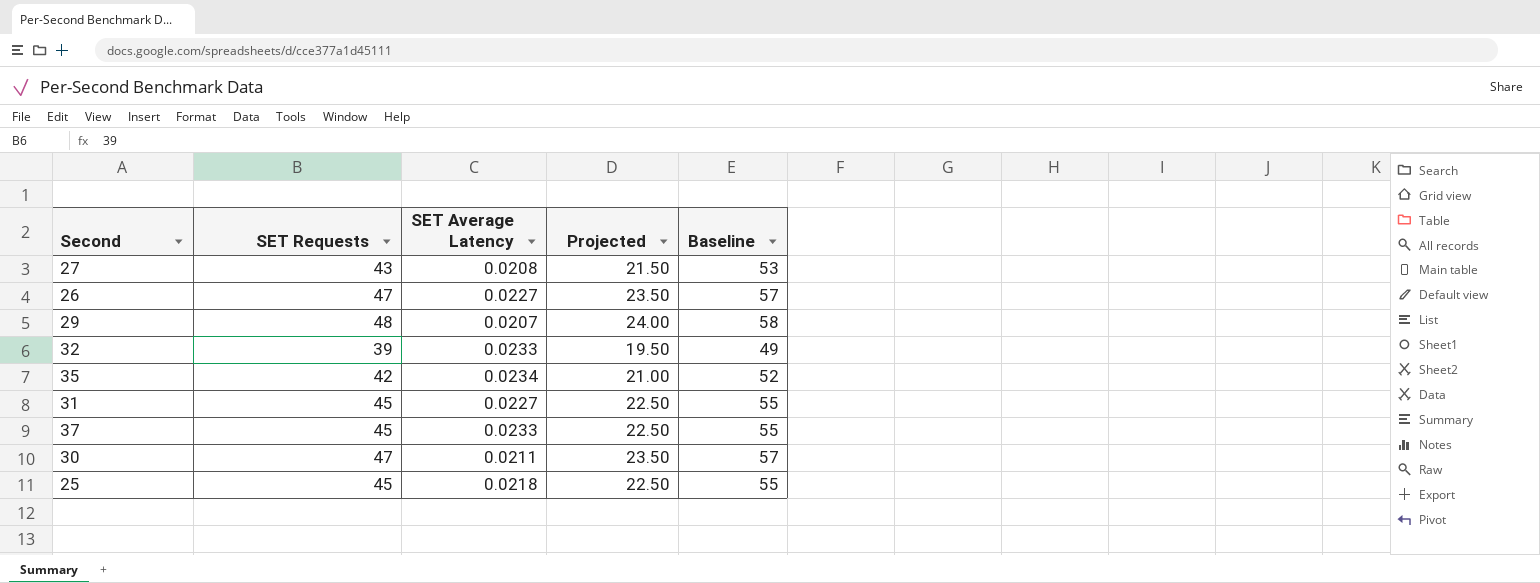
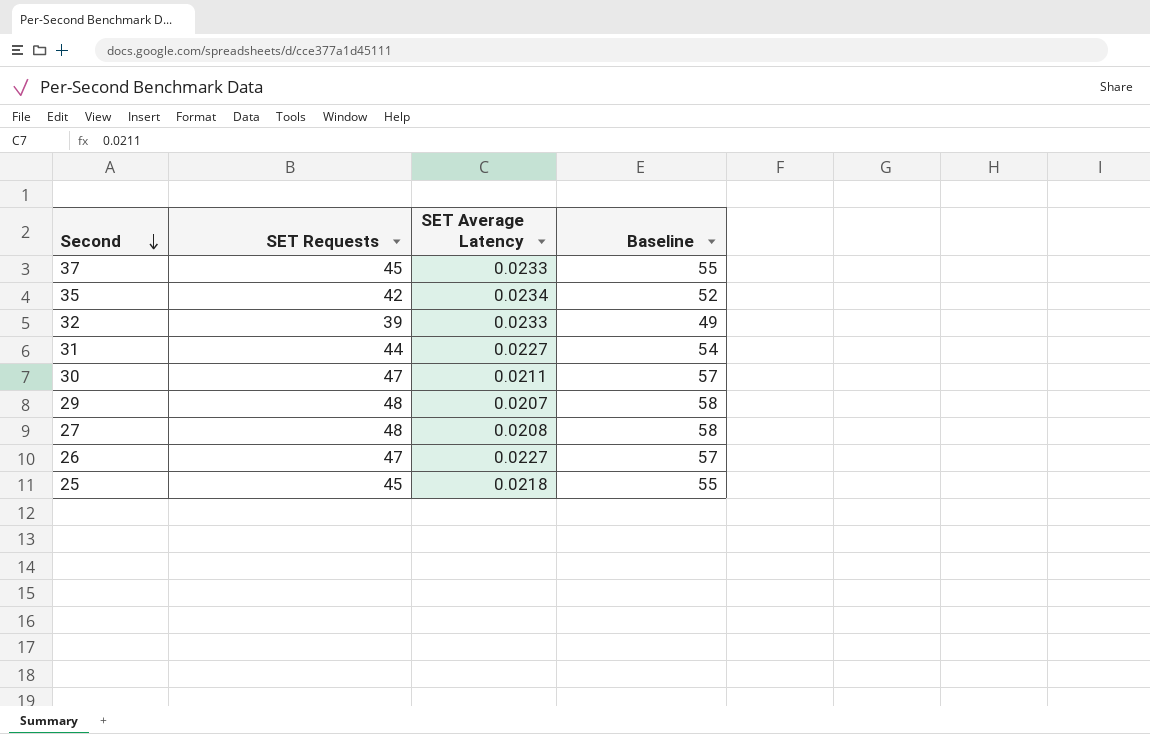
row order: none -> Second descending
column Projected | formula: [SET Requests] * 0.5 -> none
31 | SET Requests: 45 -> 44
31 | Baseline: 55 -> 54
27 | SET Requests: 43 -> 48
27 | Baseline: 53 -> 58

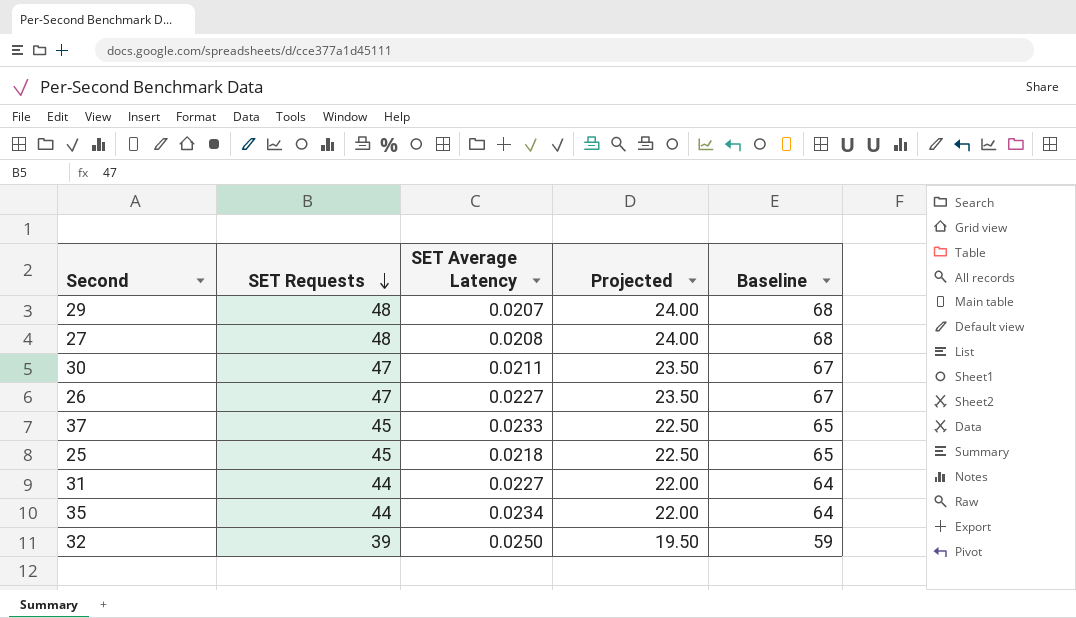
row order: Second descending -> SET Requests descending
column Projected | formula: none -> [SET Requests] * 0.5
column Baseline | formula: [SET Requests] + 10 -> [SET Requests] + 20
35 | SET Requests: 42 -> 44
32 | SET Average Latency: 0.0233 -> 0.0250

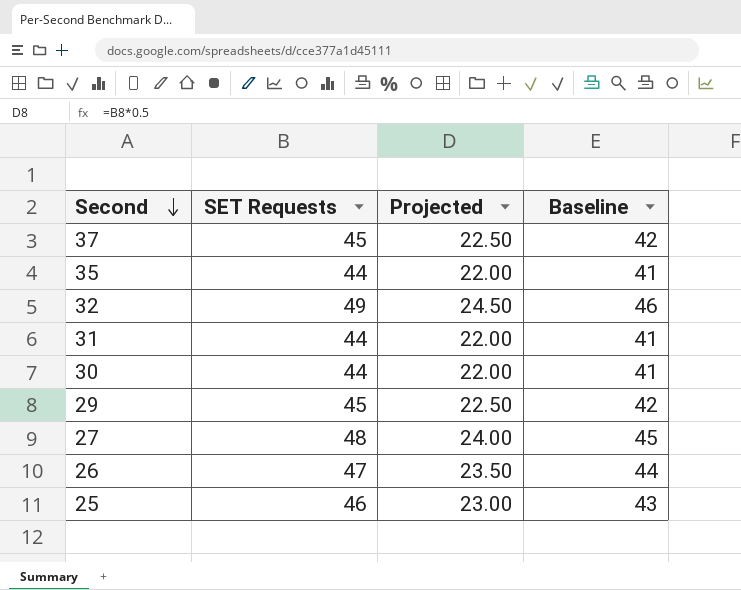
row order: SET Requests descending -> Second descending
column SET Average Latency | position: 3 -> none
column Baseline | formula: [SET Requests] + 20 -> [SET Requests] - 3
32 | SET Requests: 39 -> 49
32 | Projected: 19.50 -> 24.50
30 | SET Requests: 47 -> 44
30 | Projected: 23.50 -> 22.00
29 | SET Requests: 48 -> 45
29 | Projected: 24.00 -> 22.50
25 | SET Requests: 45 -> 46
25 | Projected: 22.50 -> 23.00

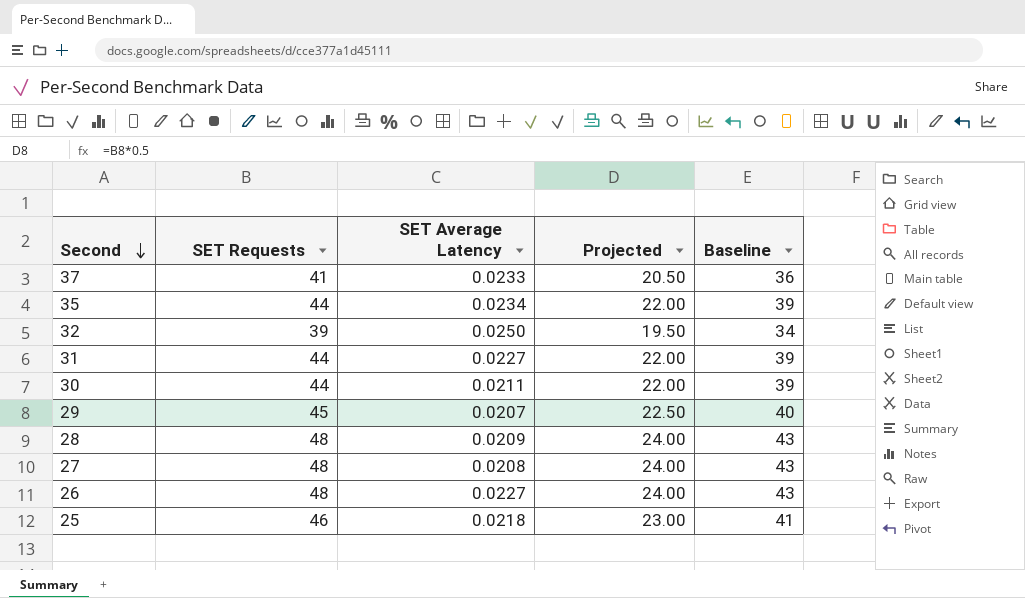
column SET Average Latency | position: none -> 3
column Baseline | formula: [SET Requests] - 3 -> [SET Requests] - 5
37 | SET Requests: 45 -> 41
37 | Projected: 22.50 -> 20.50
32 | SET Requests: 49 -> 39
32 | Projected: 24.50 -> 19.50
row 28: none -> 48 | 0.0209 | 24.00 | 43
26 | SET Requests: 47 -> 48
26 | Projected: 23.50 -> 24.00

